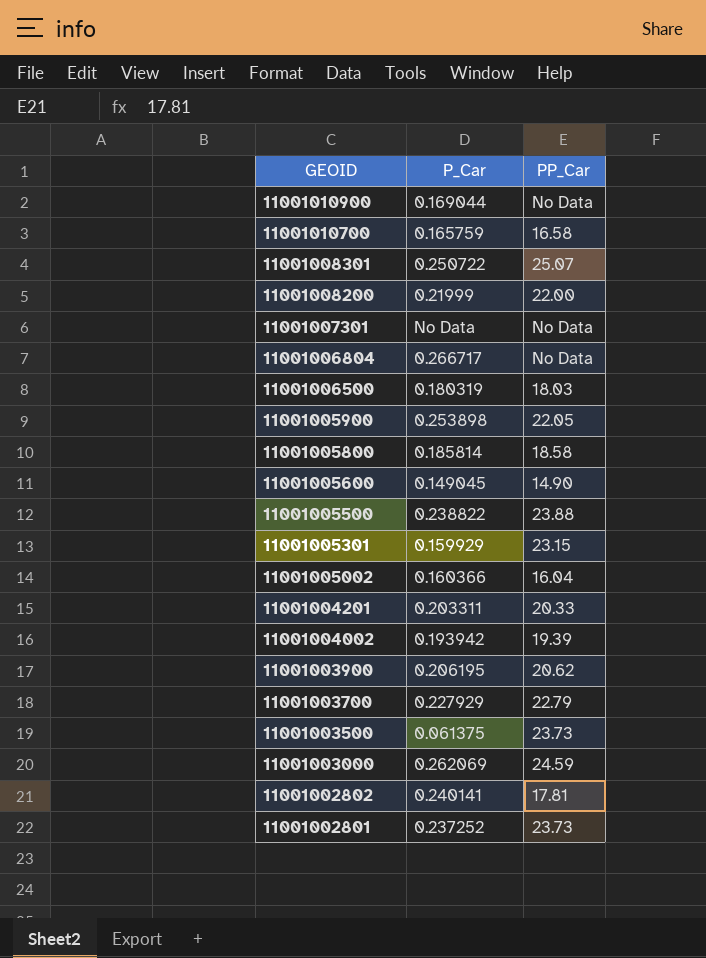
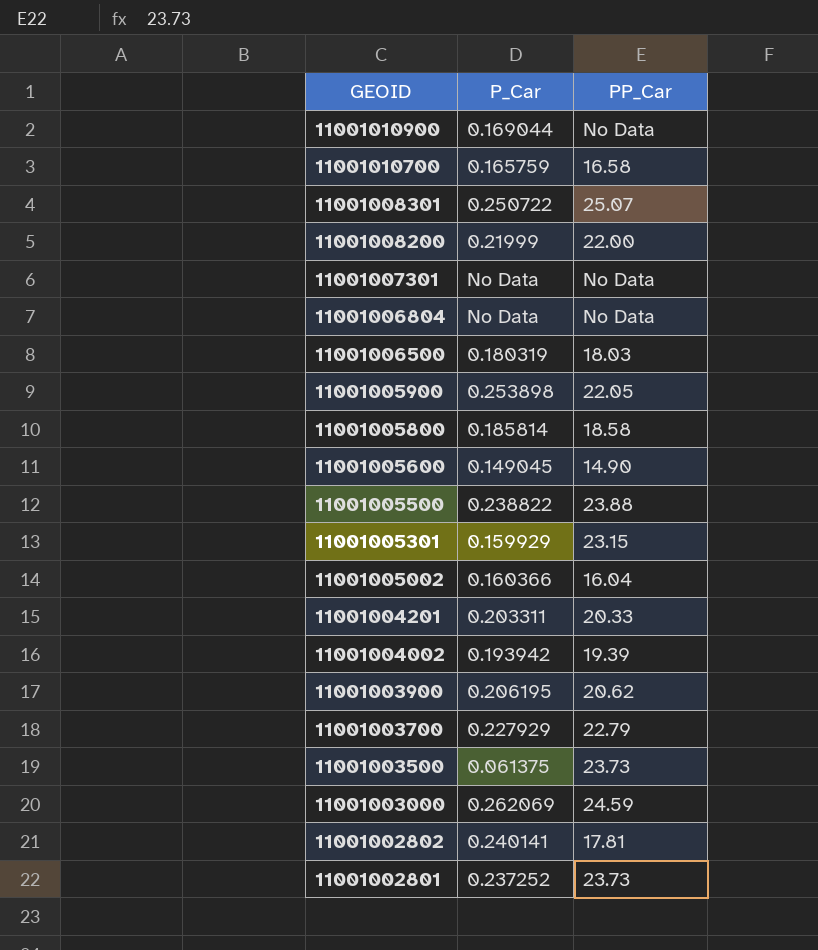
11001006804 | P_Car: 0.266717 -> No Data

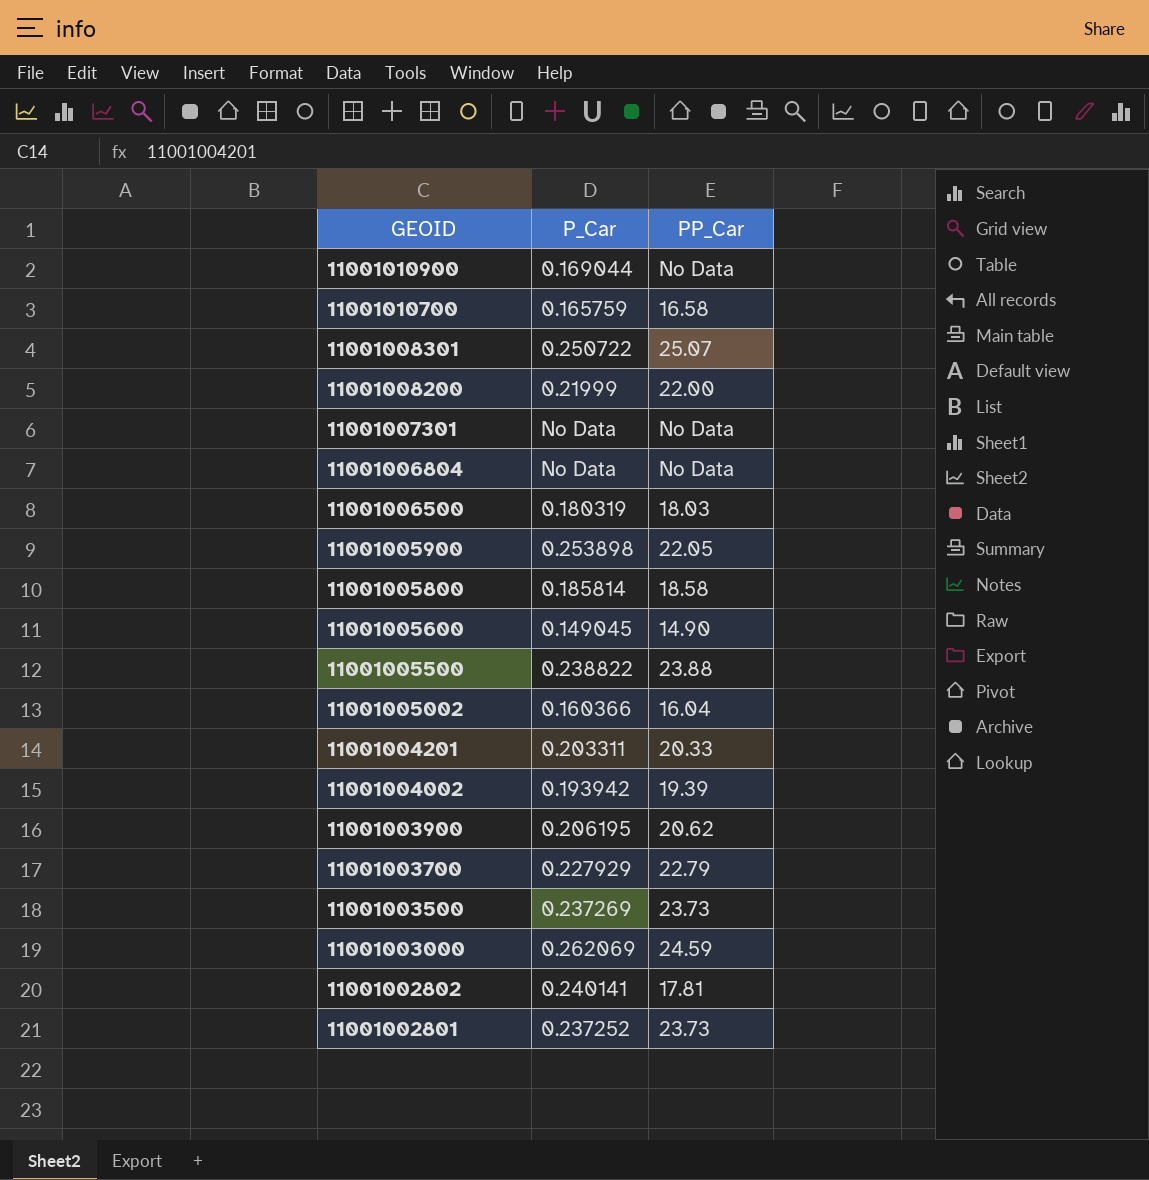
row 11001005301: 0.159929 | 23.15 -> none
11001003500 | P_Car: 0.061375 -> 0.237269

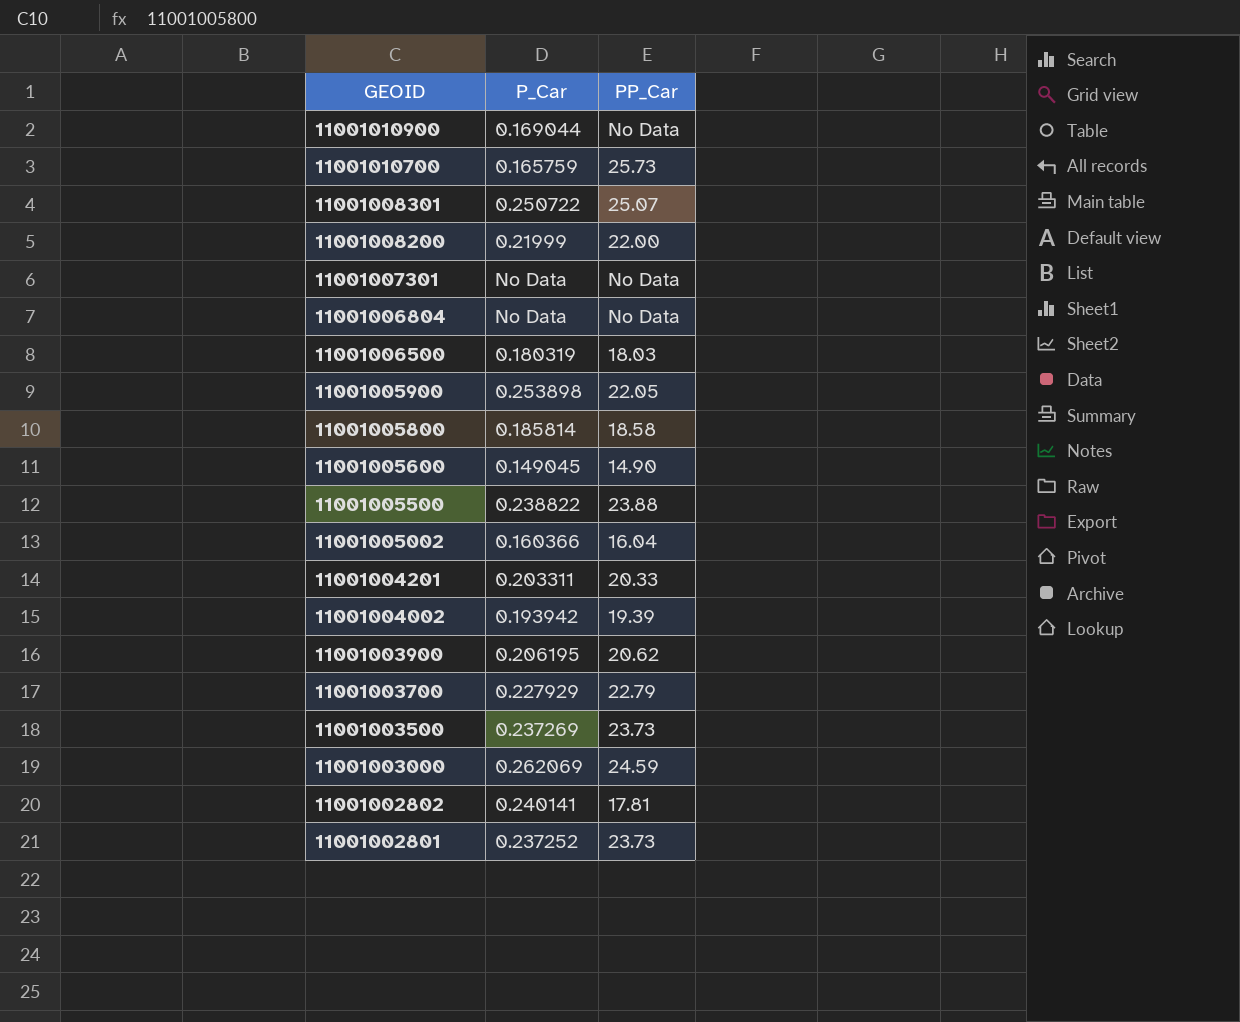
11001010700 | PP_Car: 16.58 -> 25.73

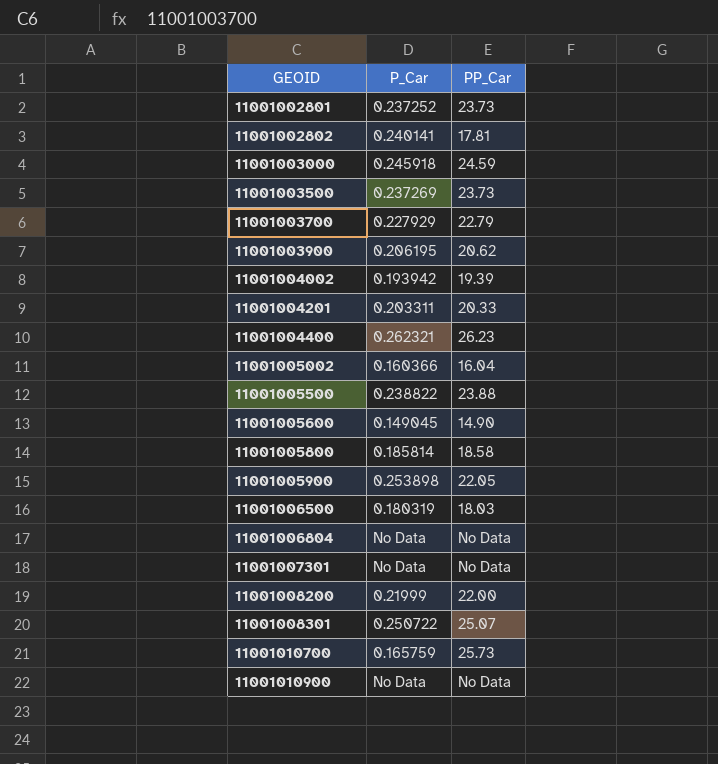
row order: GEOID descending -> GEOID ascending
11001003000 | P_Car: 0.262069 -> 0.245918
row 11001004400: none -> 0.262321 | 26.23
11001010900 | P_Car: 0.169044 -> No Data

